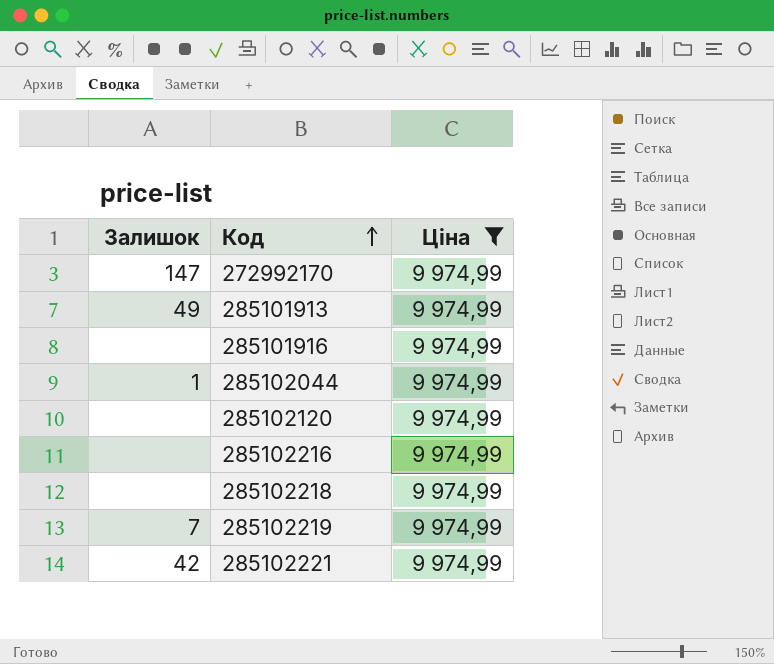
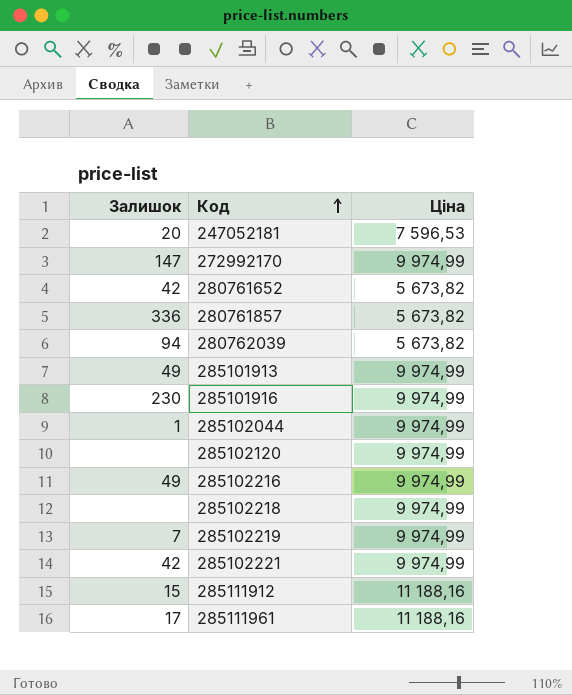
filter: Ціна = 9 974,99 -> none
285101916 | Залишок: none -> 230
285102216 | Залишок: none -> 49

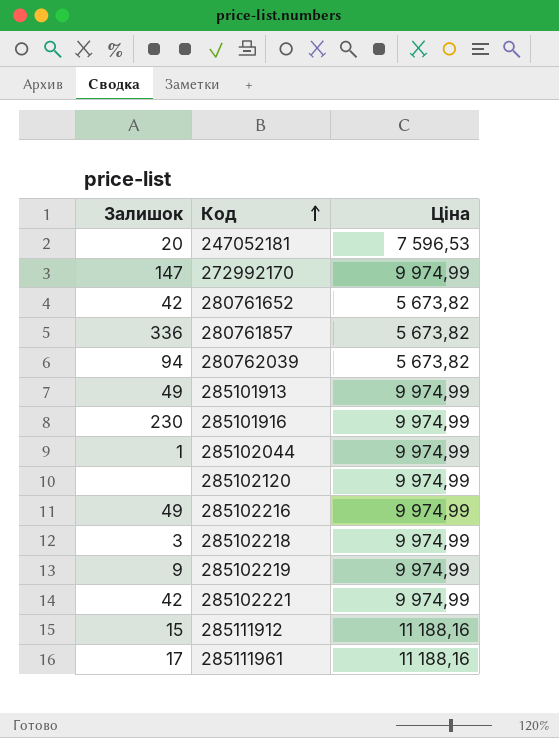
285102218 | Залишок: none -> 3
285102219 | Залишок: 7 -> 9

